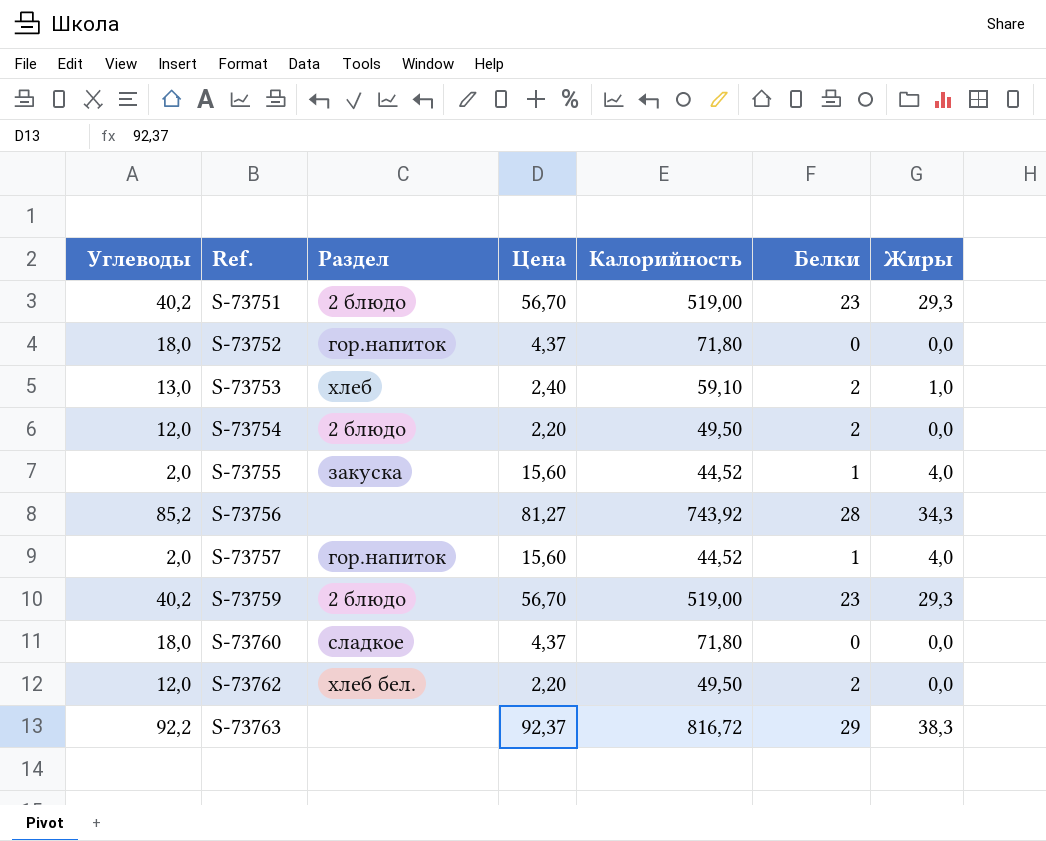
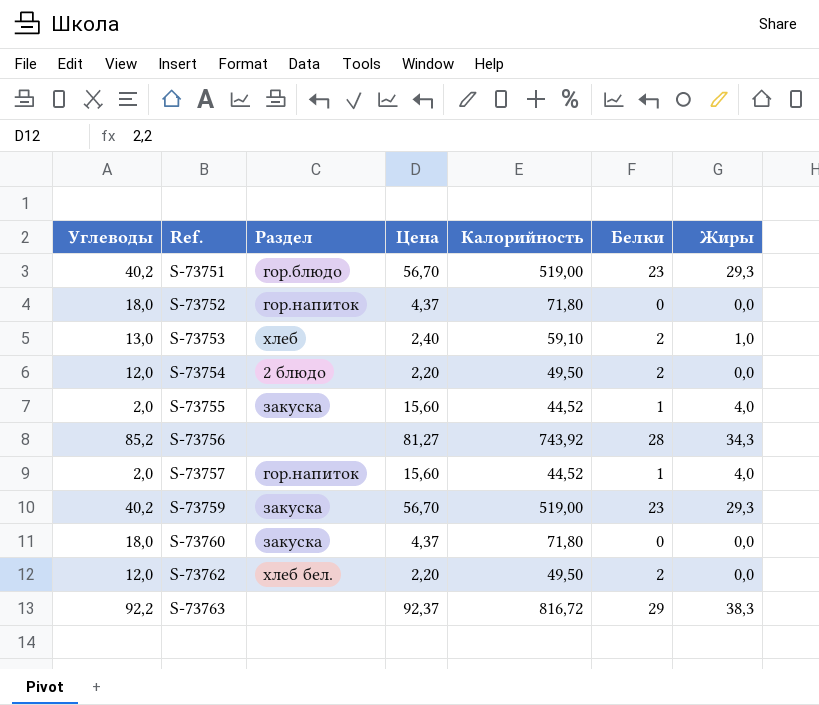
S-73751 | Раздел: 2 блюдо -> гор.блюдо
S-73759 | Раздел: 2 блюдо -> закуска
S-73760 | Раздел: сладкое -> закуска

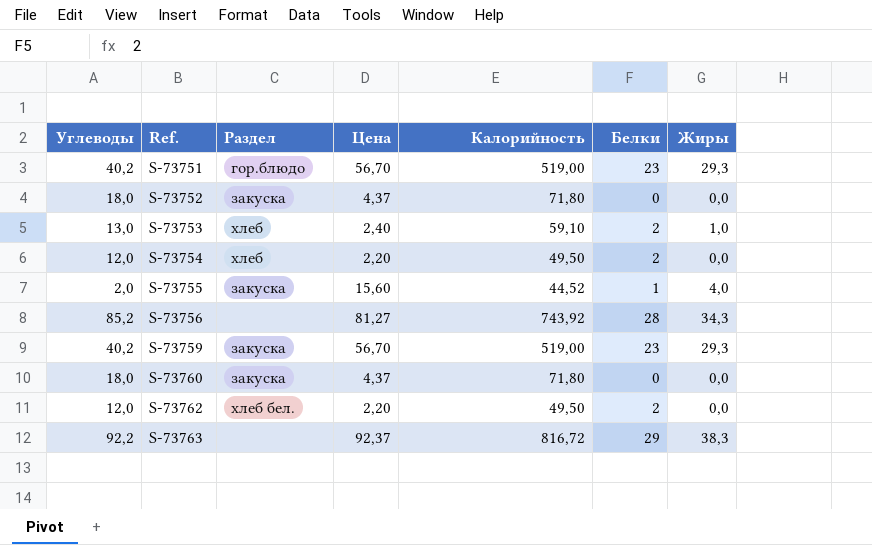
row S-73757: 2,0 | гор.напиток | 15,60 | 44,52 | 1 | 4,0 -> none
S-73752 | Раздел: гор.напиток -> закуска
S-73754 | Раздел: 2 блюдо -> хлеб

